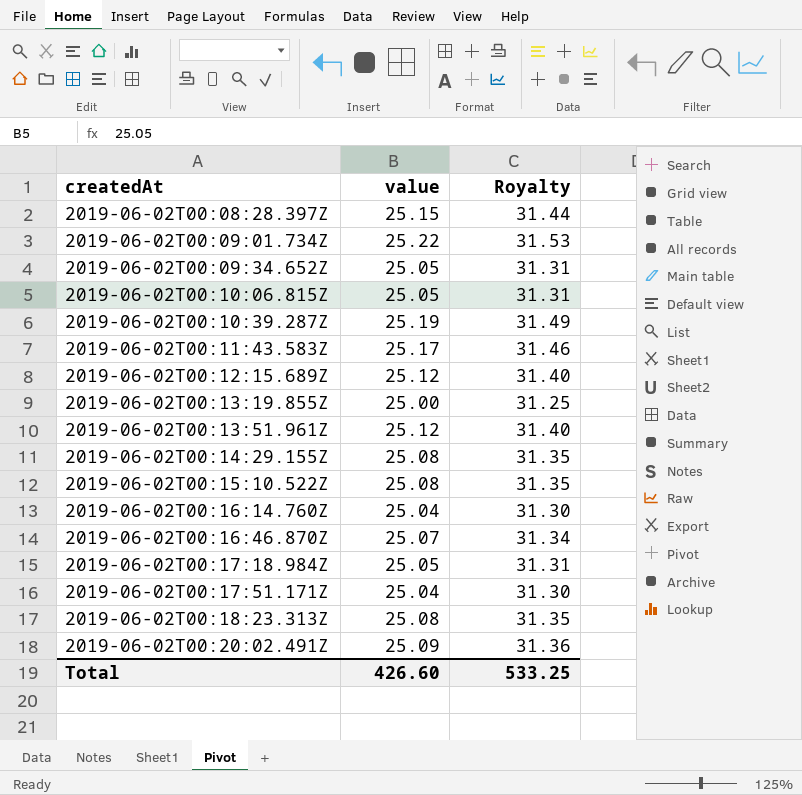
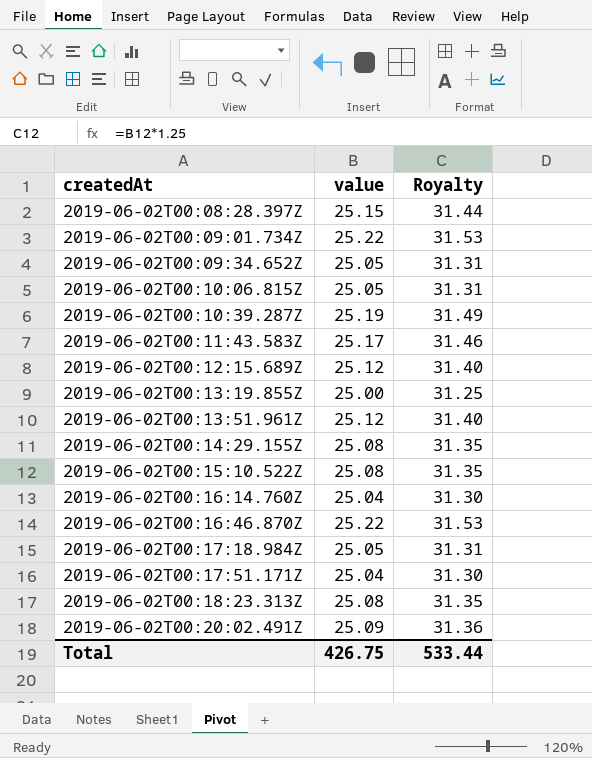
2019-06-02T00:16:46.870Z | value: 25.07 -> 25.22
2019-06-02T00:16:46.870Z | Royalty: 31.34 -> 31.53
Total | value: 426.60 -> 426.75
Total | Royalty: 533.25 -> 533.44

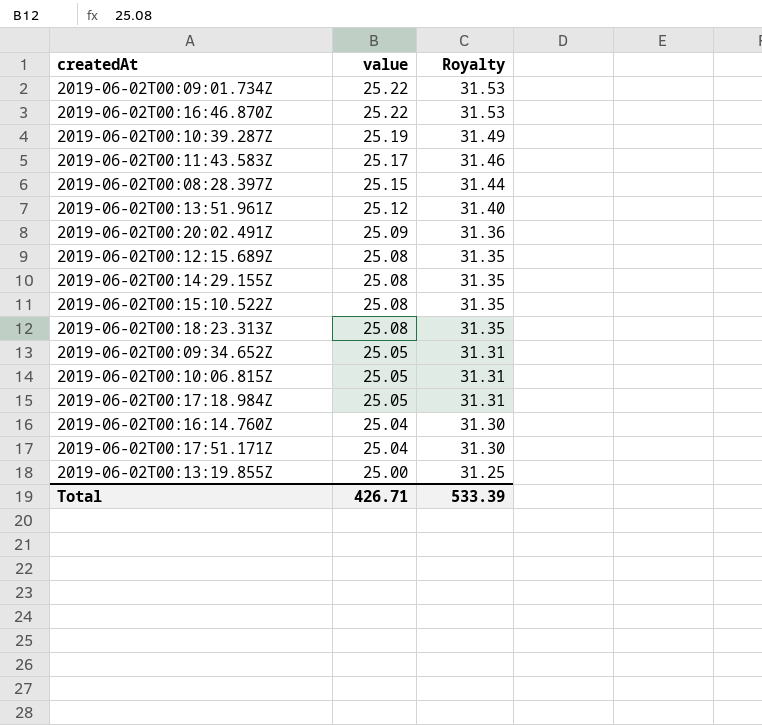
row order: createdAt ascending -> value descending
2019-06-02T00:12:15.689Z | value: 25.12 -> 25.08
2019-06-02T00:12:15.689Z | Royalty: 31.40 -> 31.35
Total | value: 426.75 -> 426.71
Total | Royalty: 533.44 -> 533.39

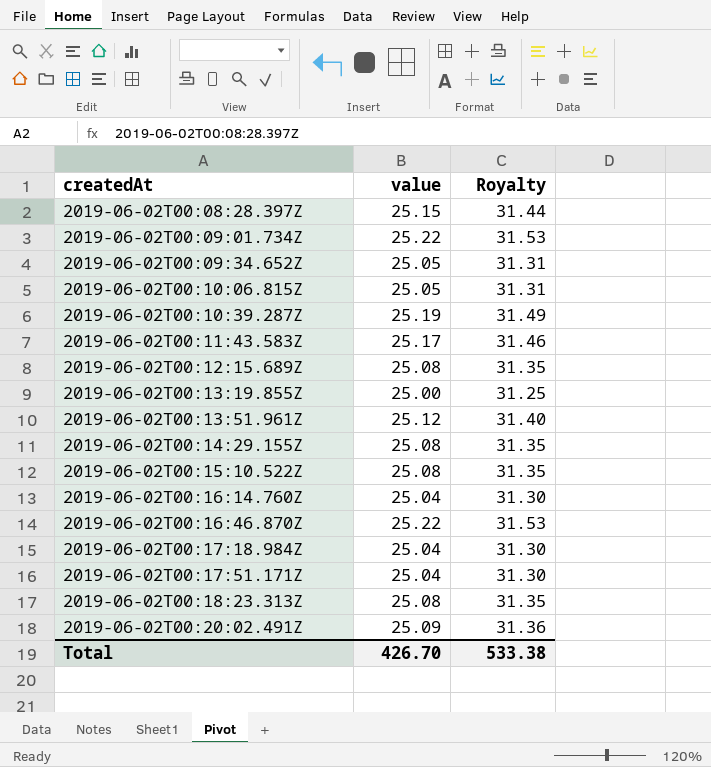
row order: value descending -> createdAt ascending
2019-06-02T00:17:18.984Z | value: 25.05 -> 25.04
2019-06-02T00:17:18.984Z | Royalty: 31.31 -> 31.30
Total | value: 426.71 -> 426.70
Total | Royalty: 533.39 -> 533.38

